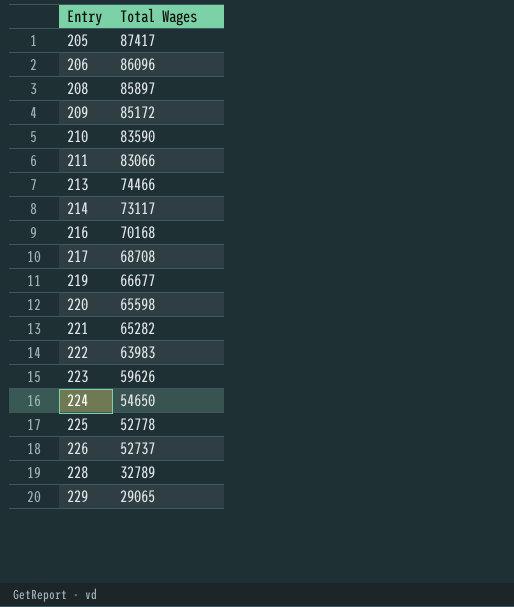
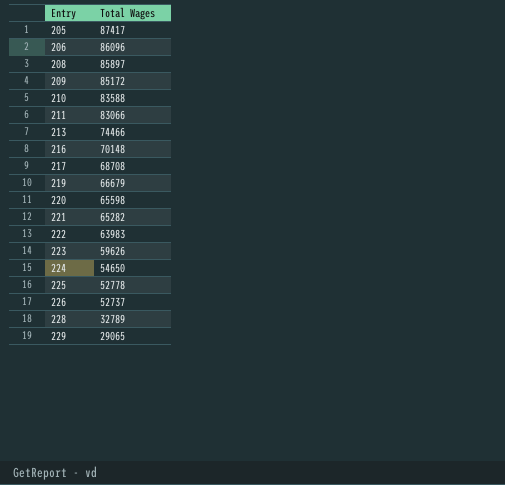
row 214: 73117 -> none
210 | Total Wages: 83590 -> 83588
216 | Total Wages: 70168 -> 70148
219 | Total Wages: 66677 -> 66679

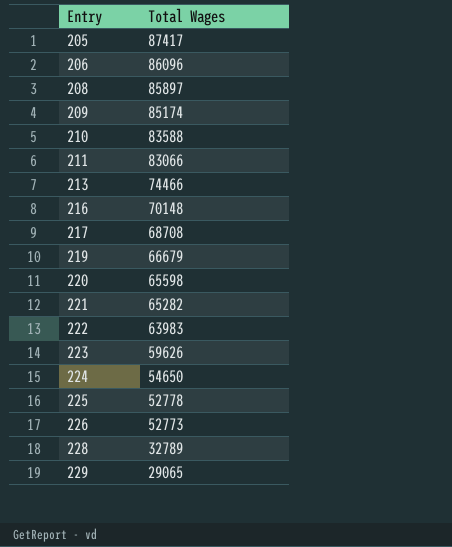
209 | Total Wages: 85172 -> 85174
226 | Total Wages: 52737 -> 52773

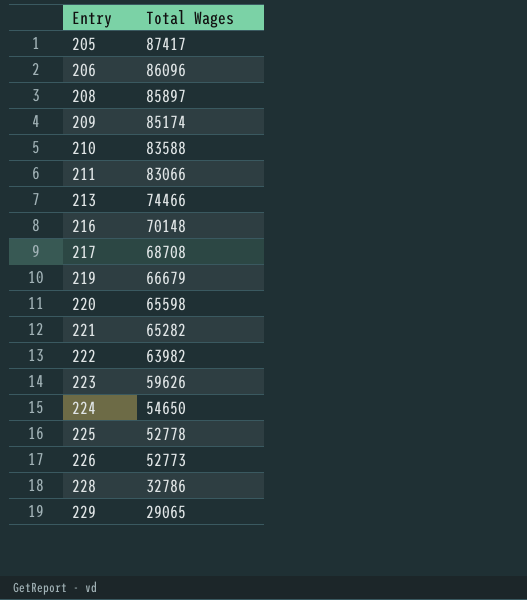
222 | Total Wages: 63983 -> 63982
228 | Total Wages: 32789 -> 32786

